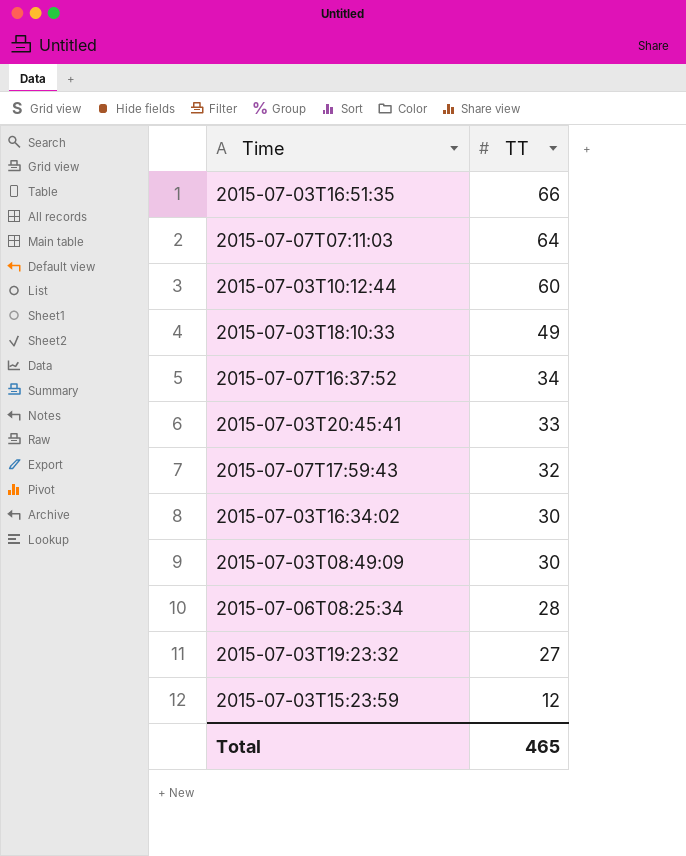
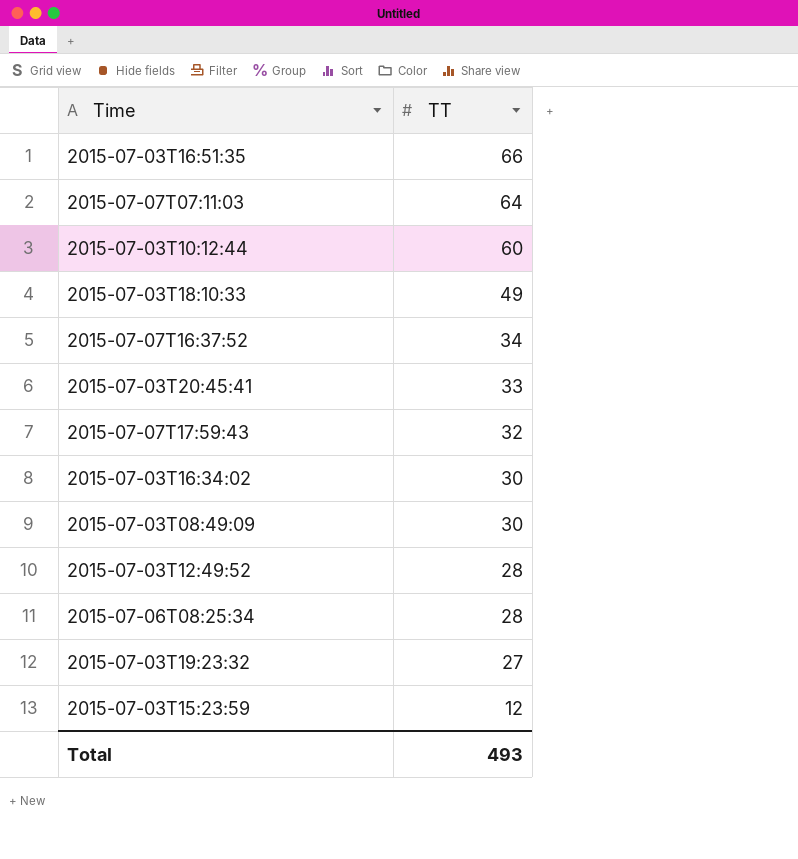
row 2015-07-03T12:49:52: none -> 28
Total | TT: 465 -> 493

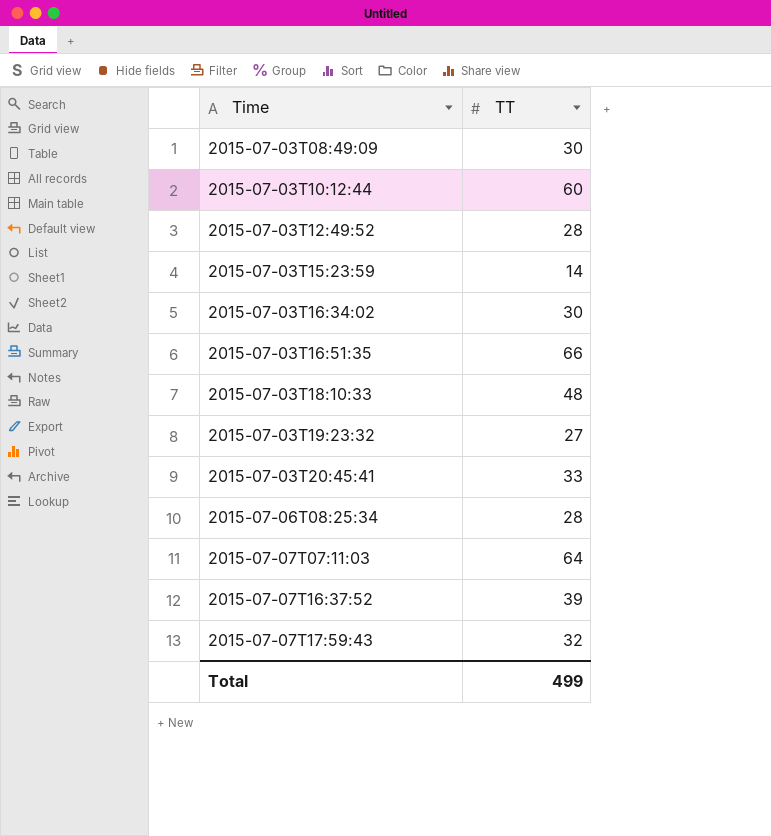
row order: TT descending -> Time ascending
2015-07-03T15:23:59 | TT: 12 -> 14
2015-07-03T18:10:33 | TT: 49 -> 48
2015-07-07T16:37:52 | TT: 34 -> 39
Total | TT: 493 -> 499

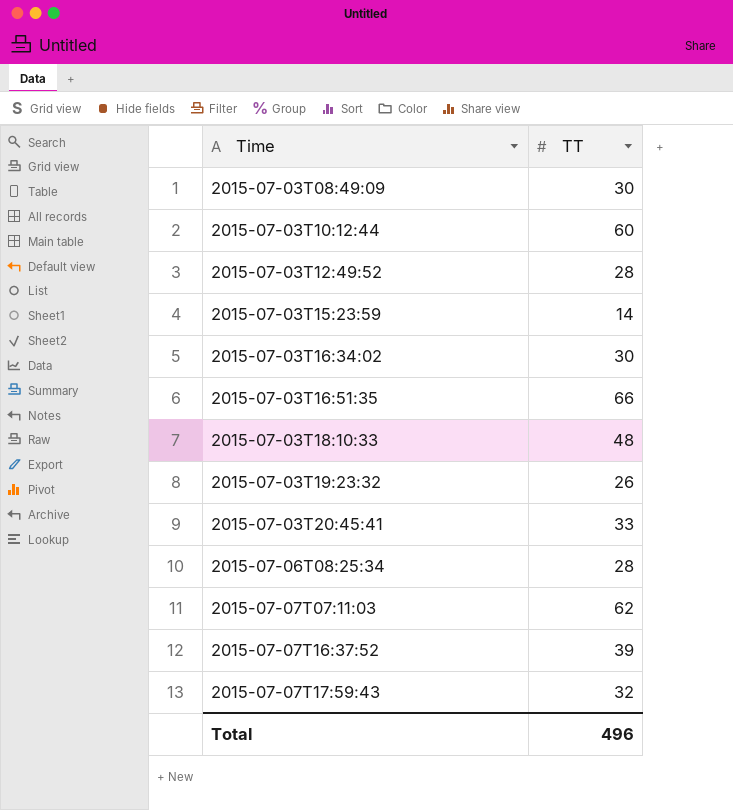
2015-07-03T19:23:32 | TT: 27 -> 26
2015-07-07T07:11:03 | TT: 64 -> 62
Total | TT: 499 -> 496

